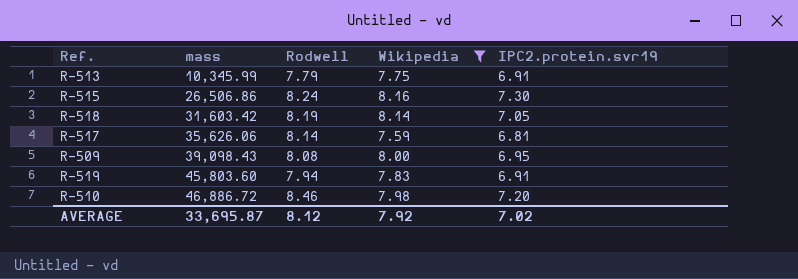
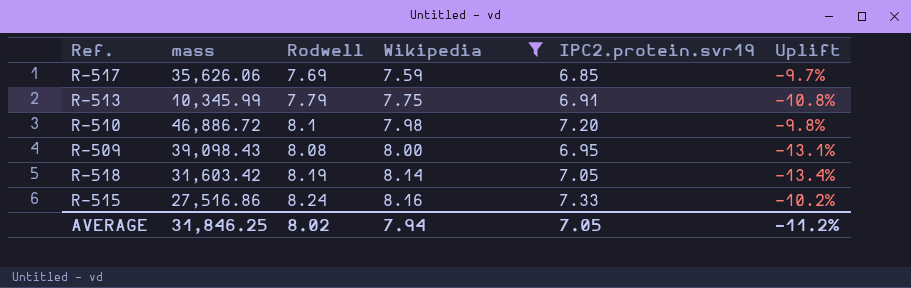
row order: mass ascending -> Wikipedia ascending
column Uplift | formula: none -> ([IPC2.protein.svr19] - [Wikipedia]) / [Wikipedia]
row R-519: 45,803.60 | 7.94 | 7.83 | 6.91 -> none
R-517 | Rodwell: 8.14 -> 7.69
R-517 | IPC2.protein.svr19: 6.81 -> 6.85
R-510 | Rodwell: 8.46 -> 8.1
R-515 | mass: 26,506.86 -> 27,516.86
R-515 | IPC2.protein.svr19: 7.30 -> 7.33
AVERAGE | mass: 33,695.87 -> 31,846.25
AVERAGE | Rodwell: 8.12 -> 8.02
AVERAGE | Wikipedia: 7.92 -> 7.94
AVERAGE | IPC2.protein.svr19: 7.02 -> 7.05

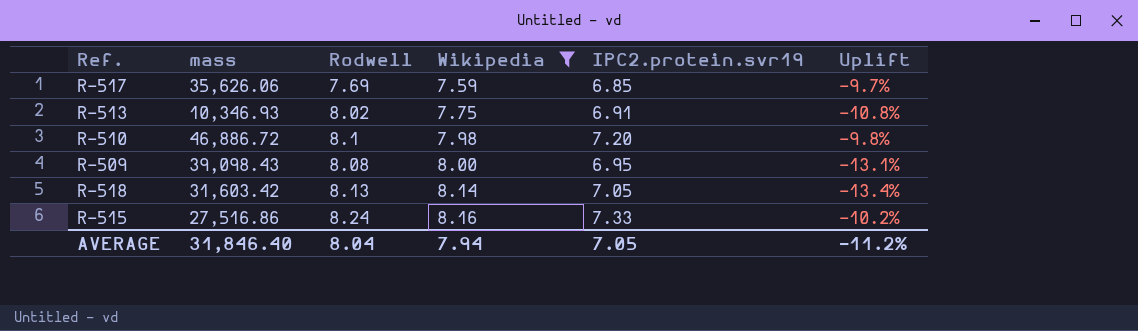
R-513 | mass: 10,345.99 -> 10,346.93
R-513 | Rodwell: 7.79 -> 8.02
R-518 | Rodwell: 8.19 -> 8.13
AVERAGE | mass: 31,846.25 -> 31,846.40
AVERAGE | Rodwell: 8.02 -> 8.04

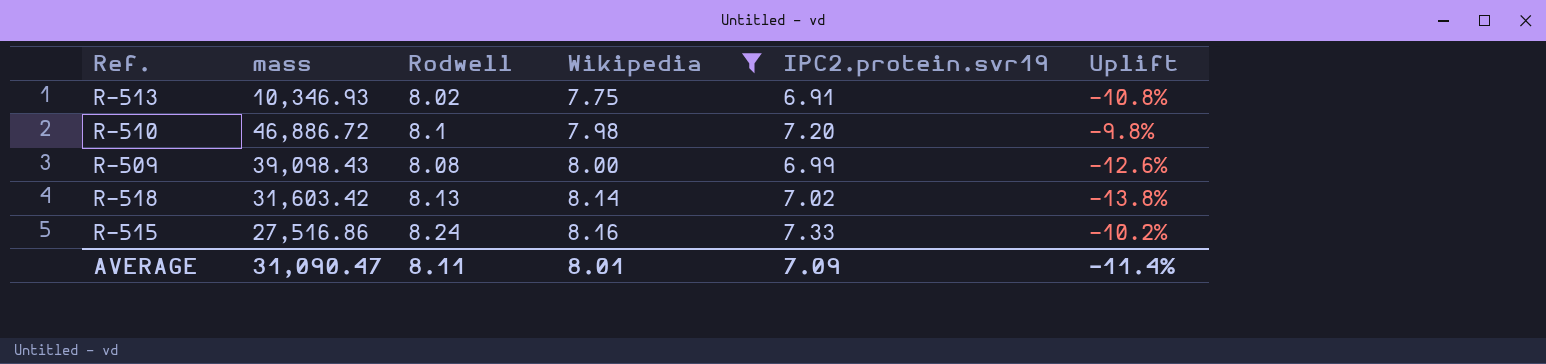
row R-517: 35,626.06 | 7.69 | 7.59 | 6.85 | -9.7% -> none
R-509 | IPC2.protein.svr19: 6.95 -> 6.99
R-509 | Uplift: -13.1% -> -12.6%
R-518 | IPC2.protein.svr19: 7.05 -> 7.02
R-518 | Uplift: -13.4% -> -13.8%
AVERAGE | mass: 31,846.40 -> 31,090.47
AVERAGE | Rodwell: 8.04 -> 8.11
AVERAGE | Wikipedia: 7.94 -> 8.01
AVERAGE | IPC2.protein.svr19: 7.05 -> 7.09
AVERAGE | Uplift: -11.2% -> -11.4%

